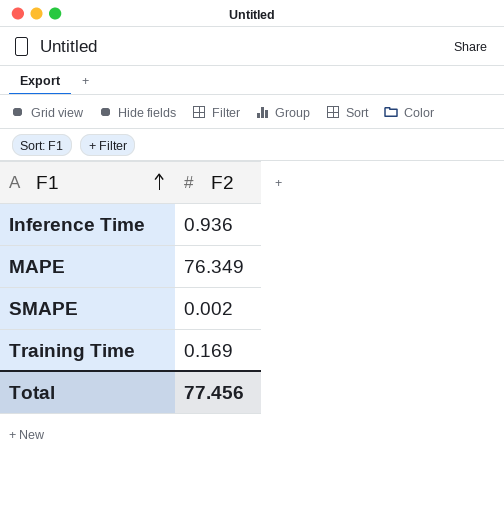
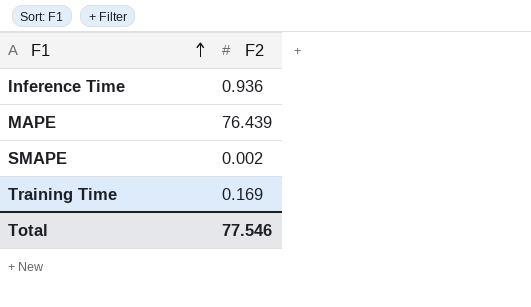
MAPE | F2: 76.349 -> 76.439
Total | F2: 77.456 -> 77.546

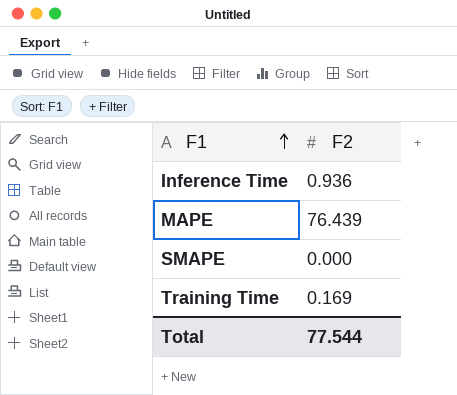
SMAPE | F2: 0.002 -> 0.000
Total | F2: 77.546 -> 77.544

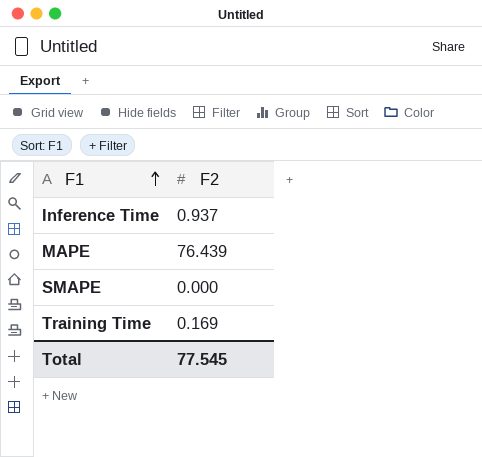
Inference Time | F2: 0.936 -> 0.937
Total | F2: 77.544 -> 77.545

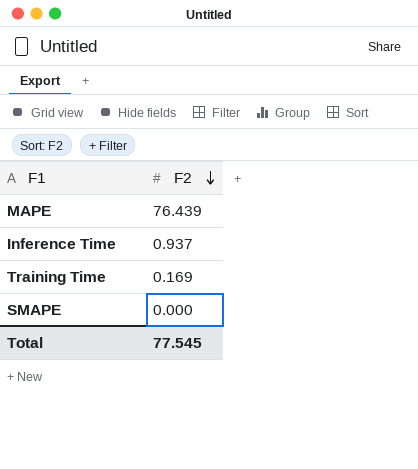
row order: F1 ascending -> F2 descending

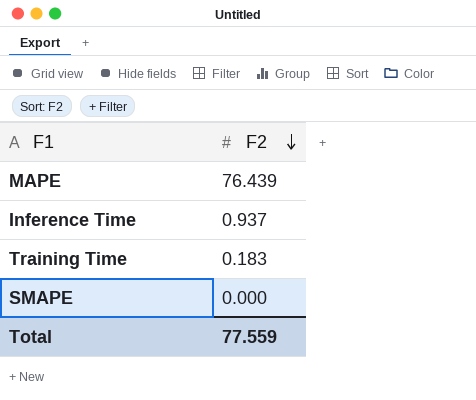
Training Time | F2: 0.169 -> 0.183
Total | F2: 77.545 -> 77.559

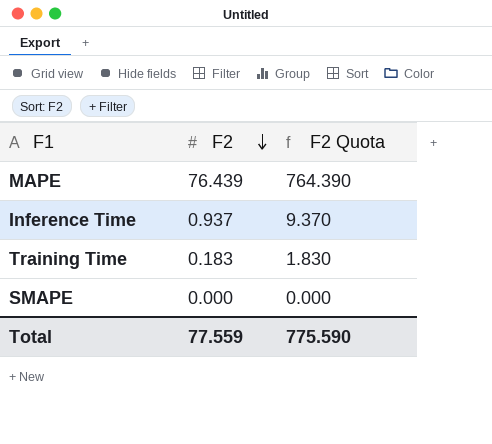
column F2 Quota | formula: none -> [F2] * 10

